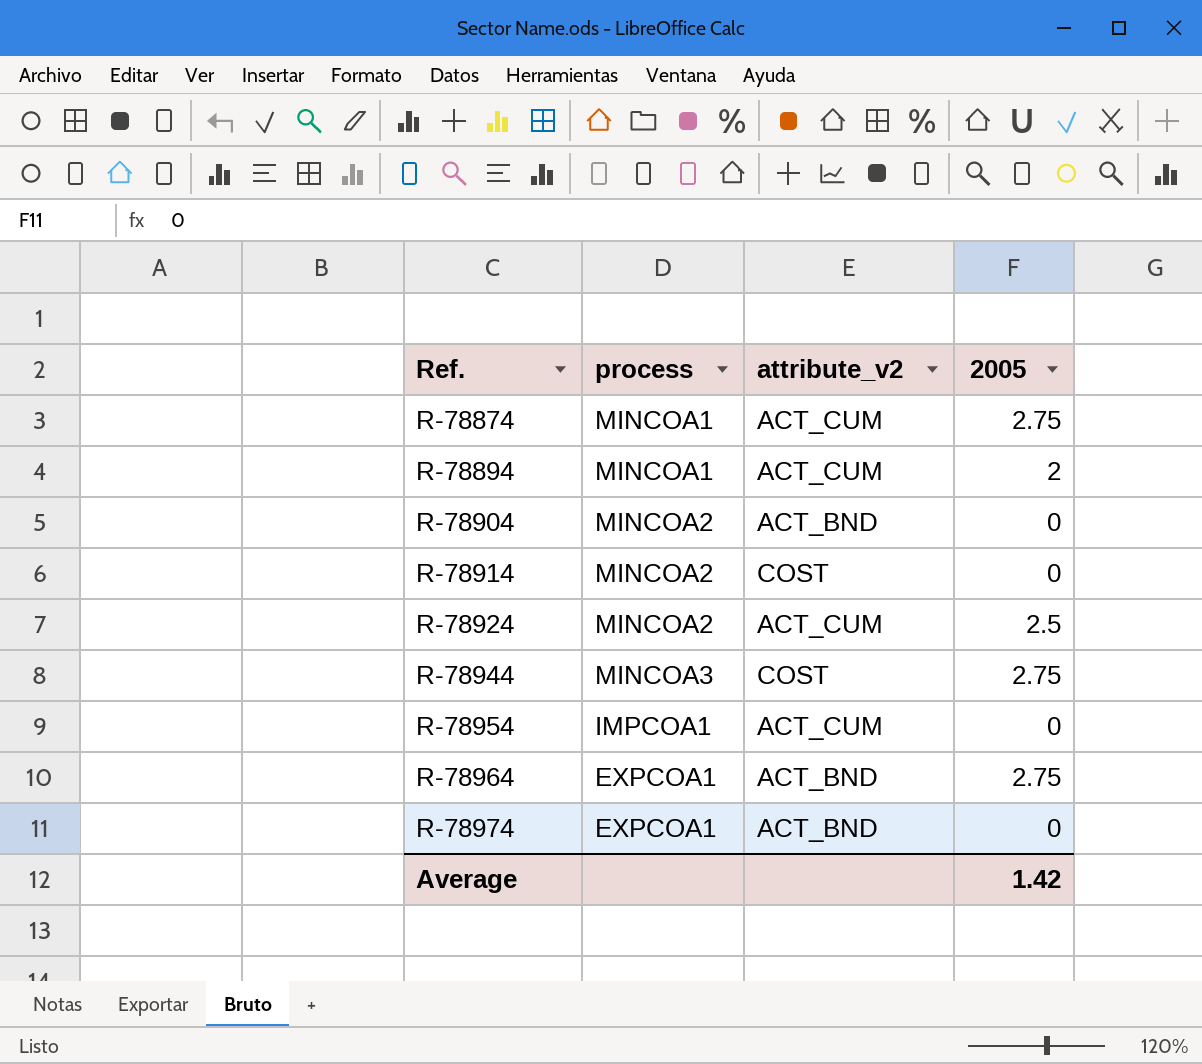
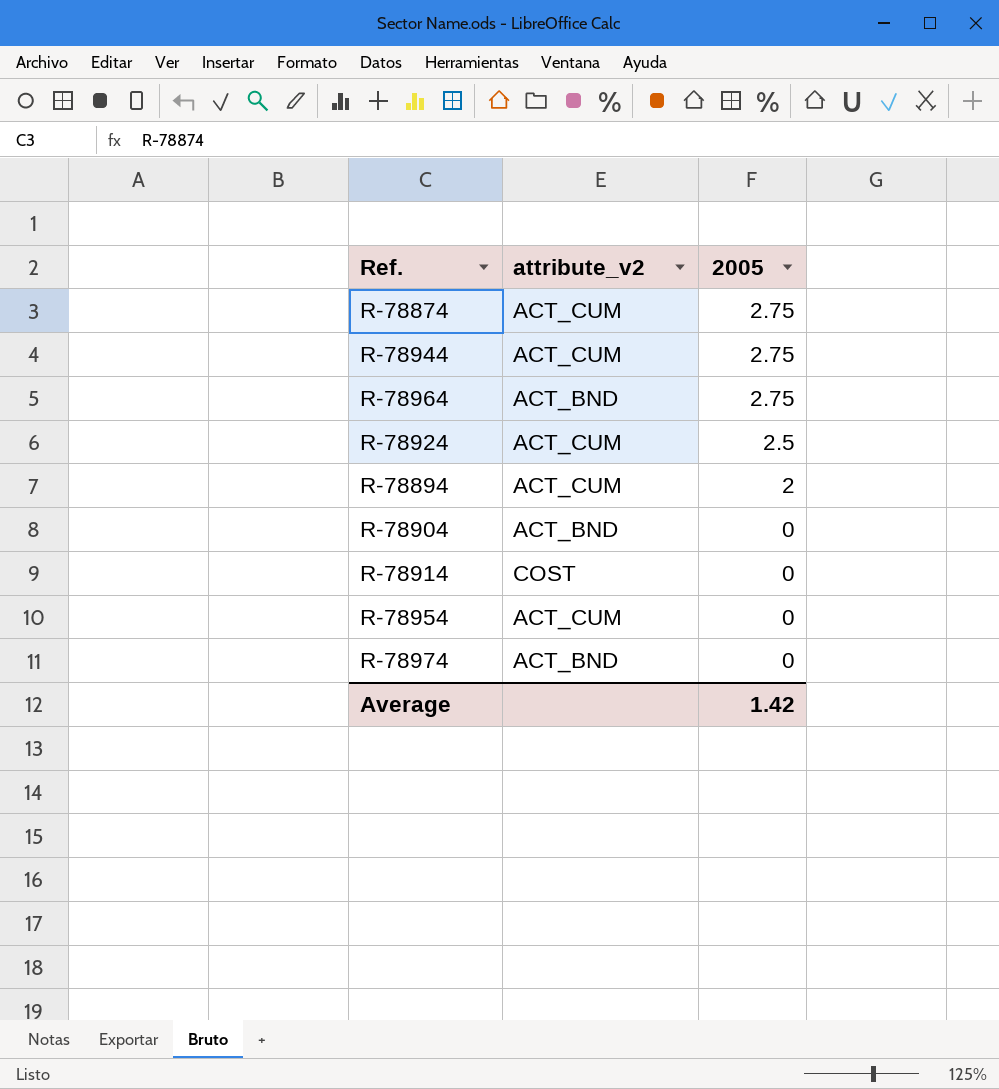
row order: Ref. ascending -> 2005 descending
column process | position: 2 -> none
R-78944 | attribute_v2: COST -> ACT_CUM

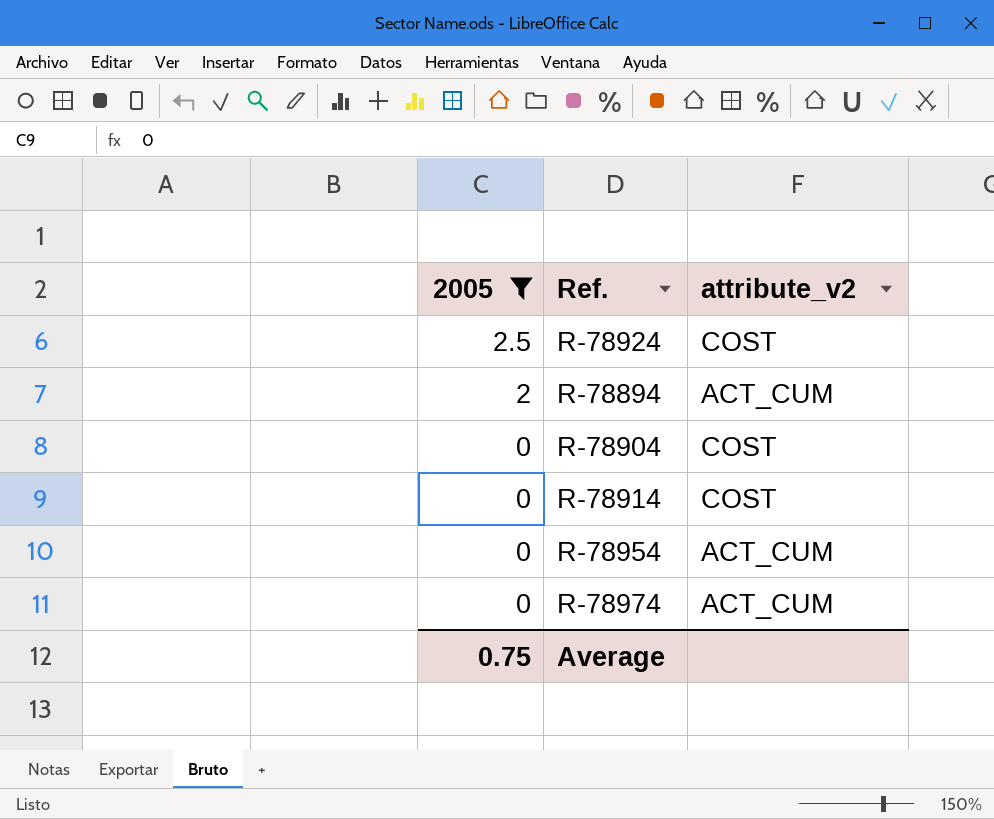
filter: none -> 2005 != 2.75
column 2005 | position: 3 -> 1
R-78924 | attribute_v2: ACT_CUM -> COST
R-78904 | attribute_v2: ACT_BND -> COST
R-78974 | attribute_v2: ACT_BND -> ACT_CUM
Average | 2005: 1.42 -> 0.75

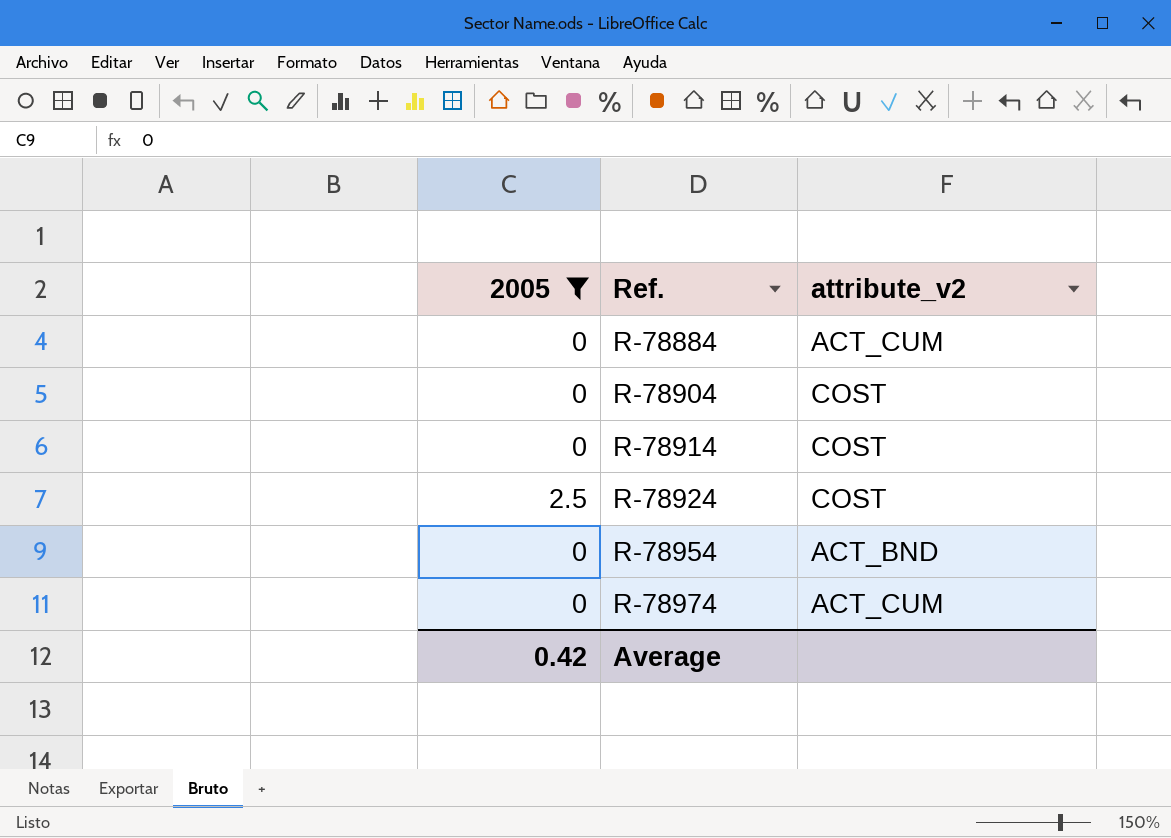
row order: 2005 descending -> Ref. ascending
row R-78894: 2 | ACT_CUM -> none
row R-78884: none -> 0 | ACT_CUM
R-78954 | attribute_v2: ACT_CUM -> ACT_BND
Average | 2005: 0.75 -> 0.42

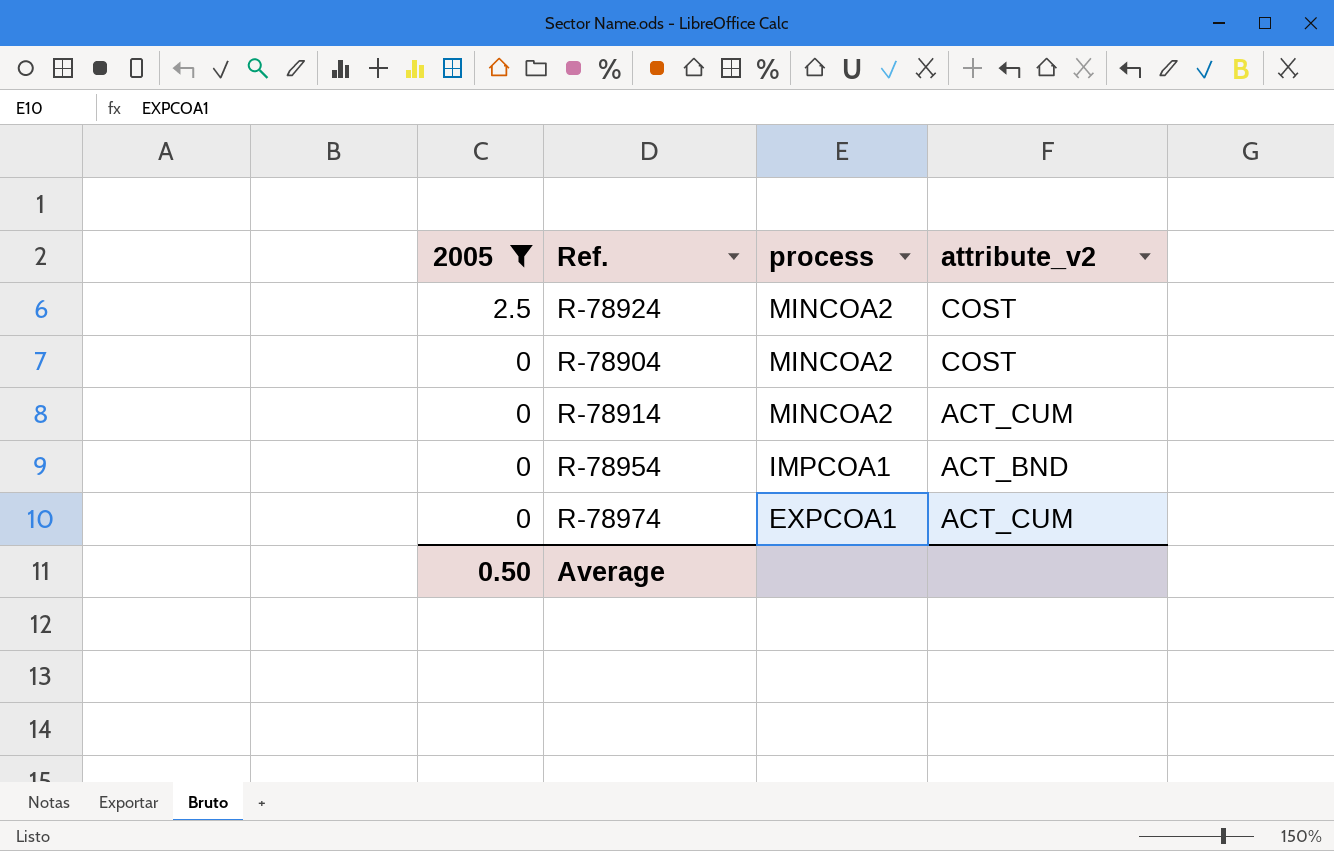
row order: Ref. ascending -> 2005 descending
column process | position: none -> 3
row R-78884: 0 | ACT_CUM -> none
R-78914 | attribute_v2: COST -> ACT_CUM
Average | 2005: 0.42 -> 0.50

